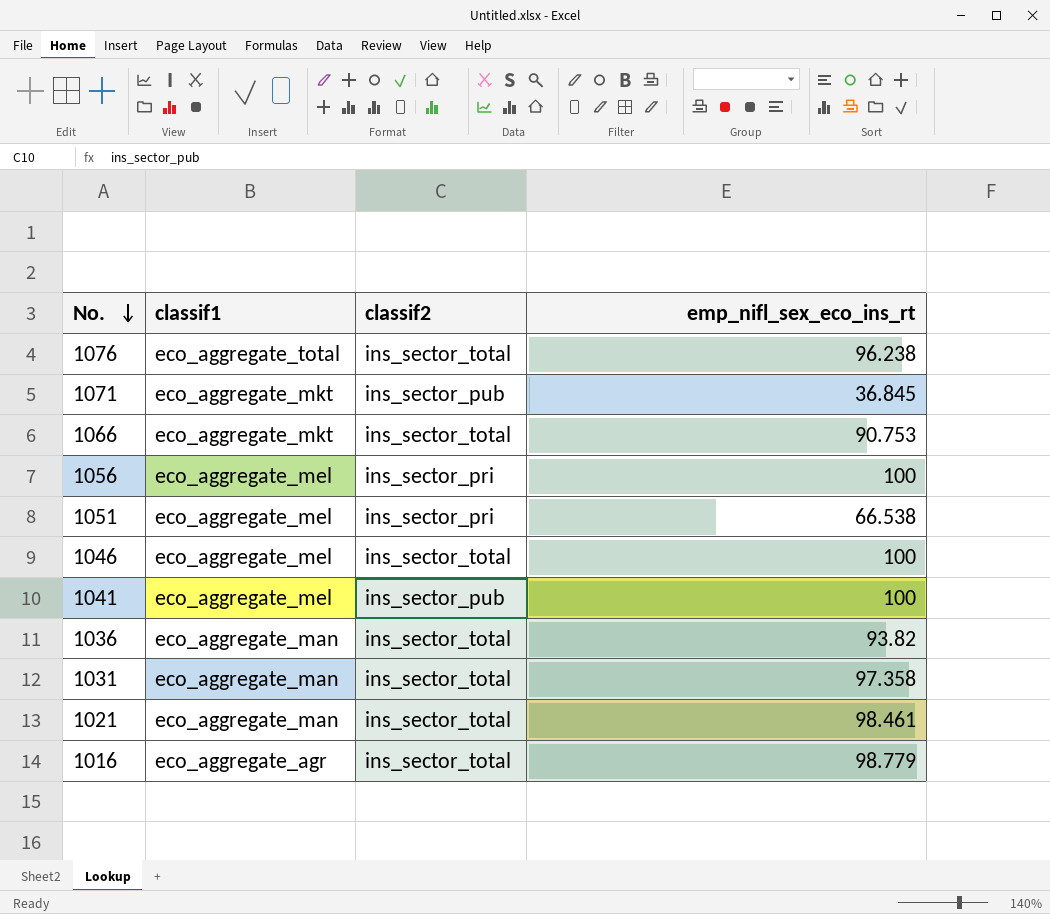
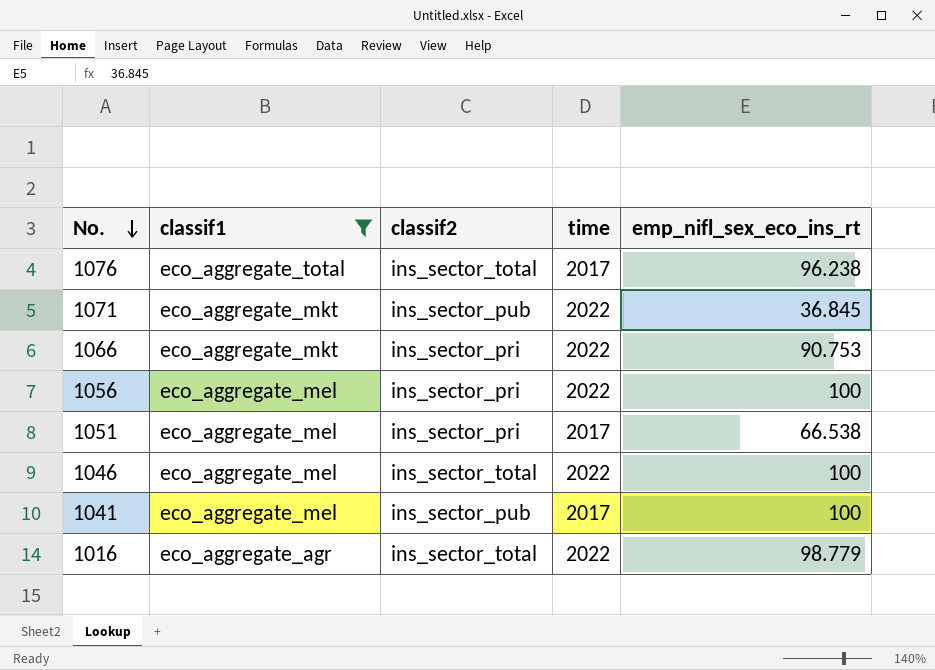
filter: none -> classif1 != eco_aggregate_man
column time | position: none -> 4
1066 | classif2: ins_sector_total -> ins_sector_pri

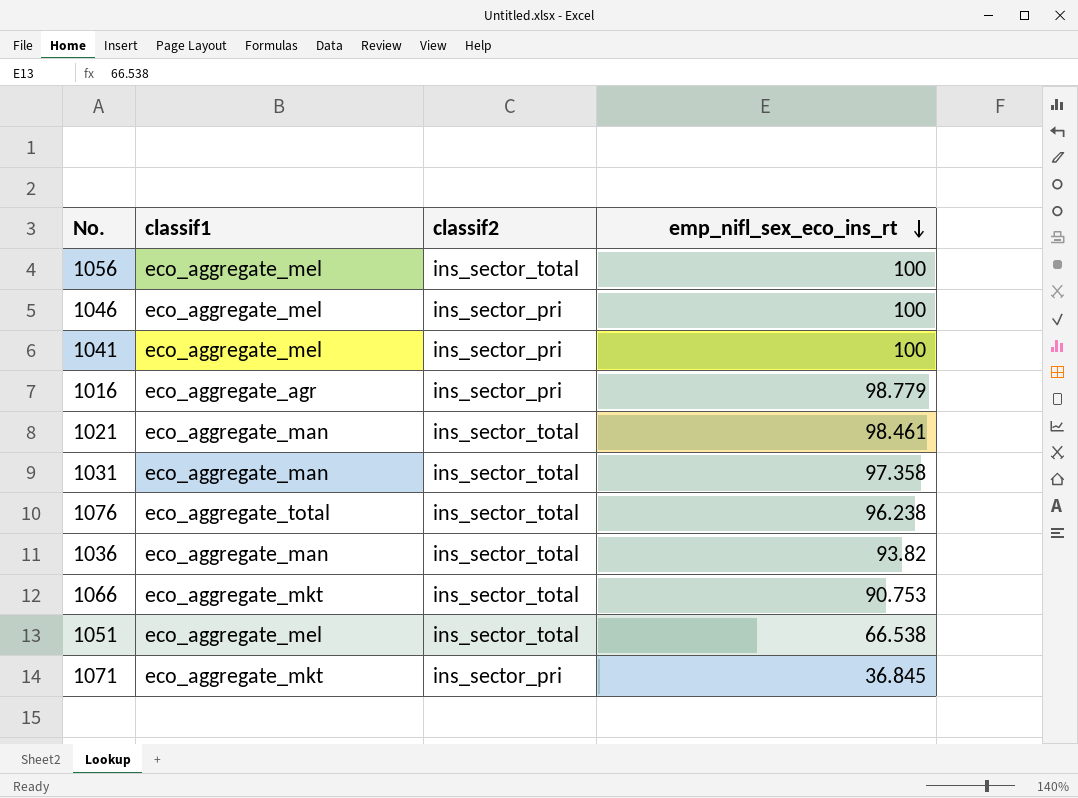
filter: classif1 != eco_aggregate_man -> none
row order: No. descending -> emp_nifl_sex_eco_ins_rt descending
column time | position: 4 -> none
1056 | classif2: ins_sector_pri -> ins_sector_total
1046 | classif2: ins_sector_total -> ins_sector_pri
1041 | classif2: ins_sector_pub -> ins_sector_pri
1016 | classif2: ins_sector_total -> ins_sector_pri
1066 | classif2: ins_sector_pri -> ins_sector_total
1051 | classif2: ins_sector_pri -> ins_sector_total
1071 | classif2: ins_sector_pub -> ins_sector_pri

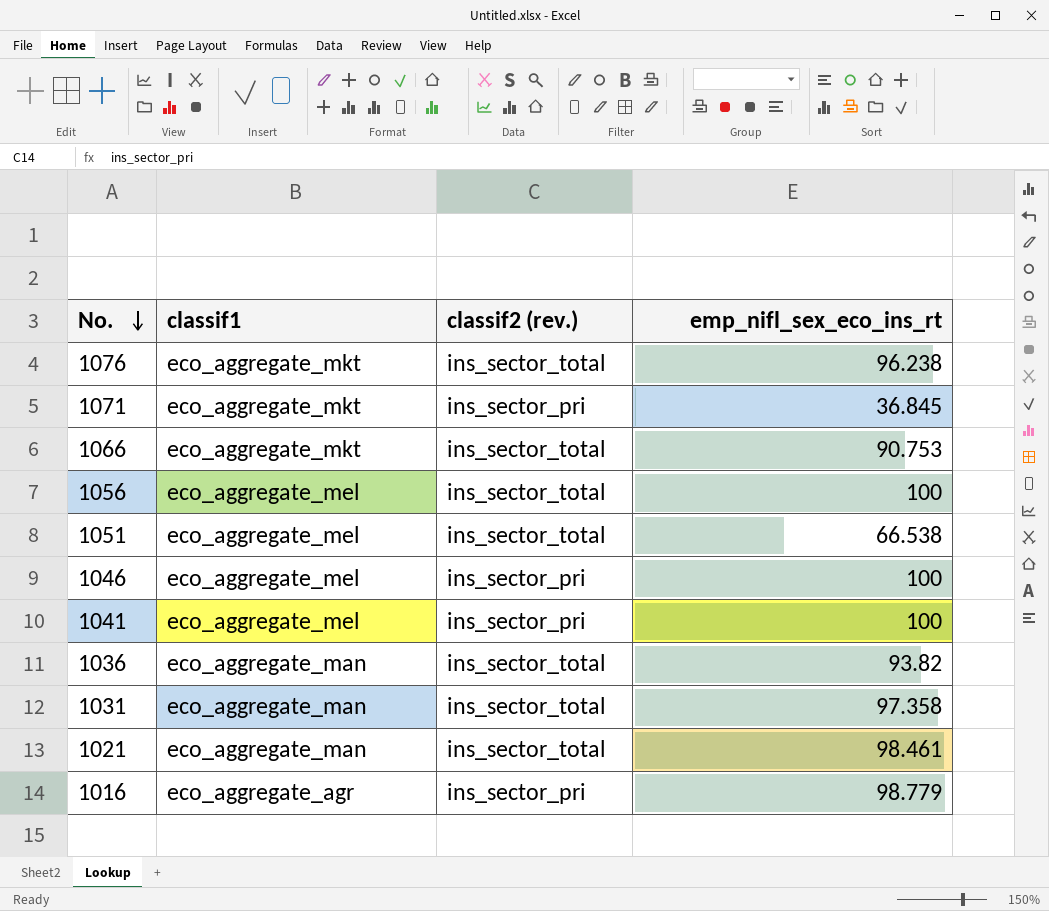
row order: emp_nifl_sex_eco_ins_rt descending -> No. descending
column name: classif2 -> classif2 (rev.)
1076 | classif1: eco_aggregate_total -> eco_aggregate_mkt

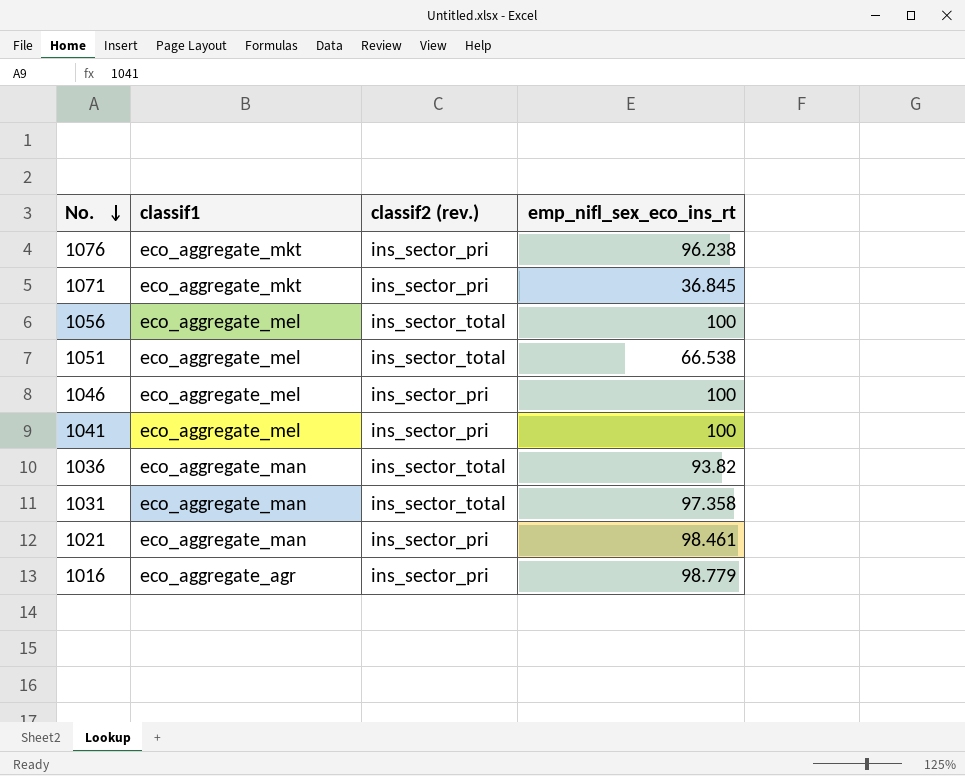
row 1066: eco_aggregate_mkt | ins_sector_total | 90.753 -> none
1076 | classif2 (rev.): ins_sector_total -> ins_sector_pri
1021 | classif2 (rev.): ins_sector_total -> ins_sector_pri

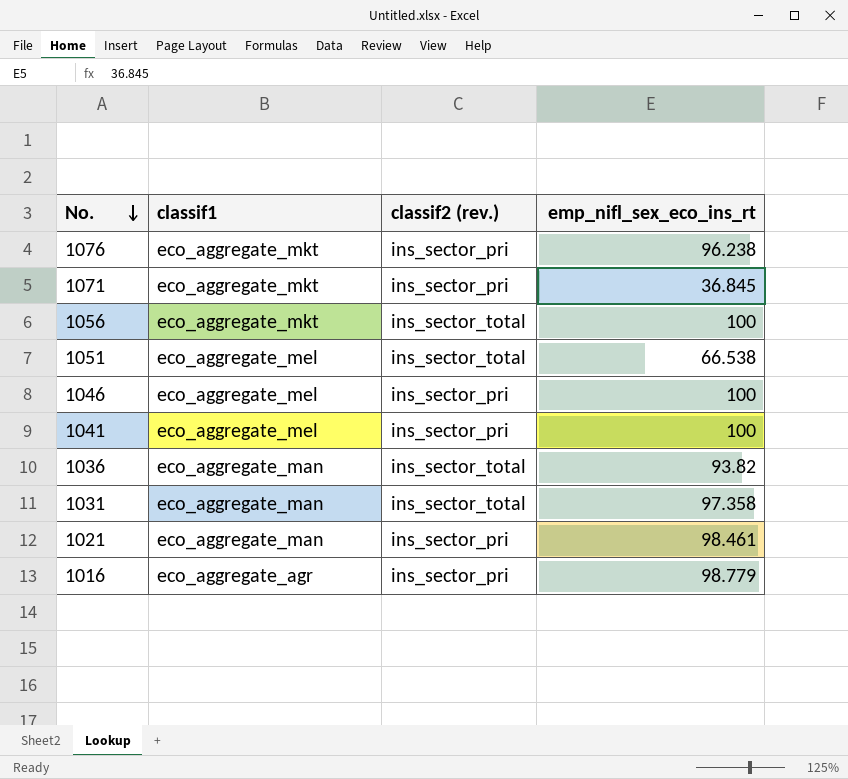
1056 | classif1: eco_aggregate_mel -> eco_aggregate_mkt

